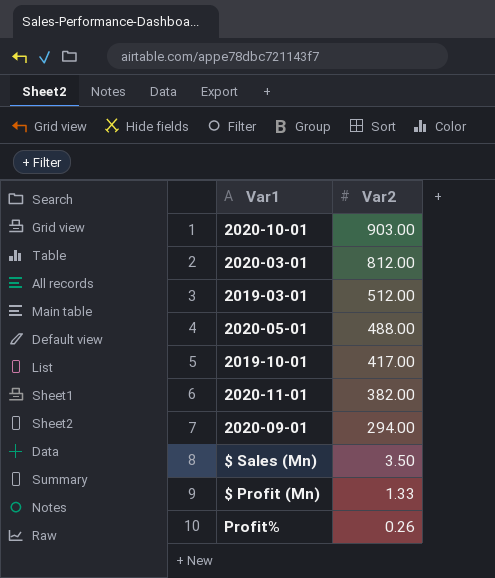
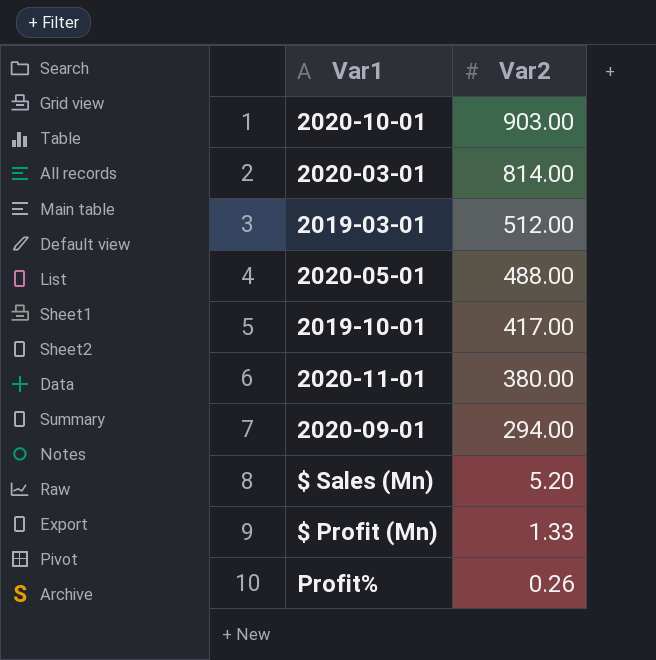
2020-03-01 | Var2: 812.00 -> 814.00
2020-11-01 | Var2: 382.00 -> 380.00
$ Sales (Mn) | Var2: 3.50 -> 5.20

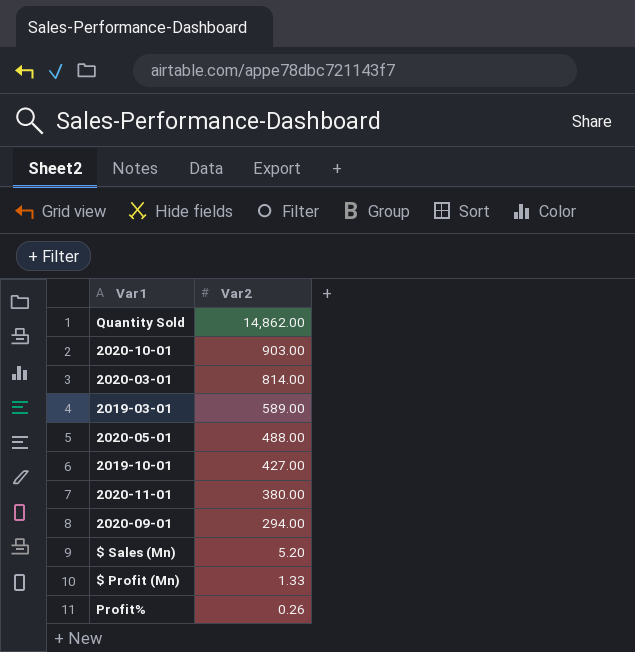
row Quantity Sold: none -> 14,862.00
2019-03-01 | Var2: 512.00 -> 589.00
2019-10-01 | Var2: 417.00 -> 427.00

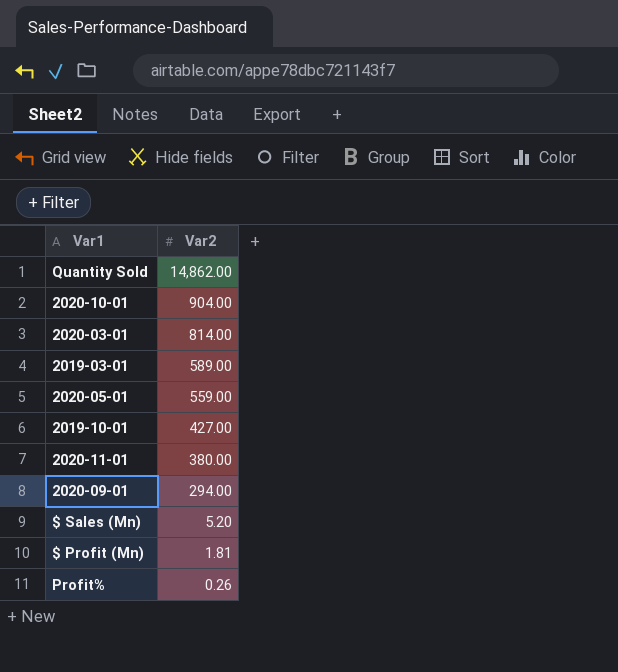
2020-10-01 | Var2: 903.00 -> 904.00
2020-05-01 | Var2: 488.00 -> 559.00
$ Profit (Mn) | Var2: 1.33 -> 1.81

